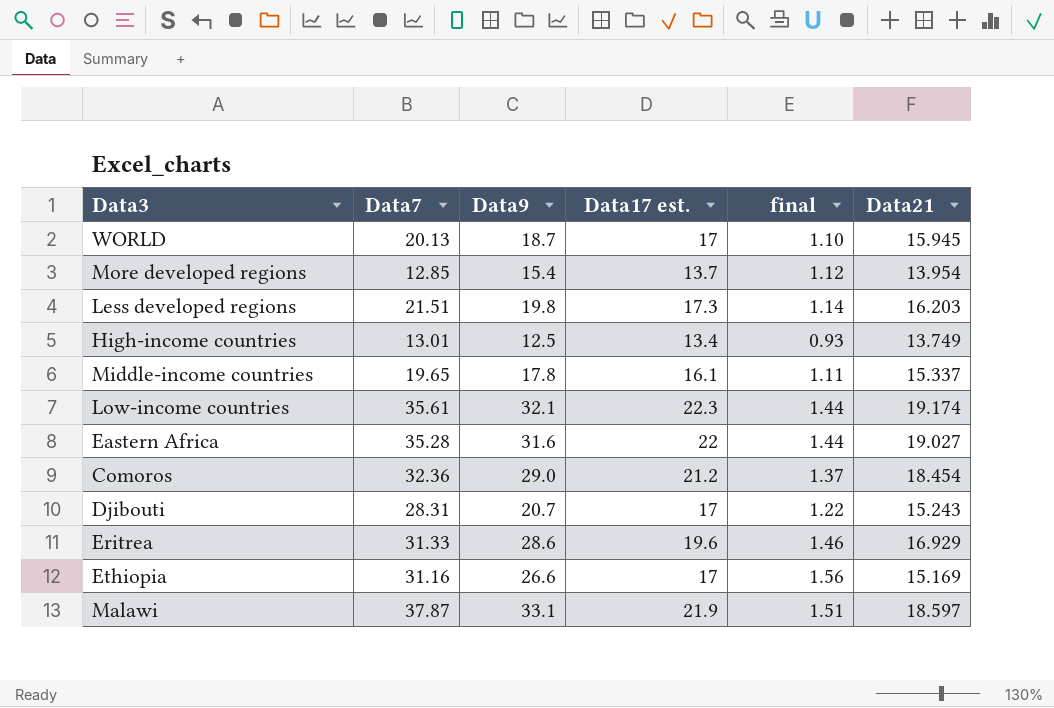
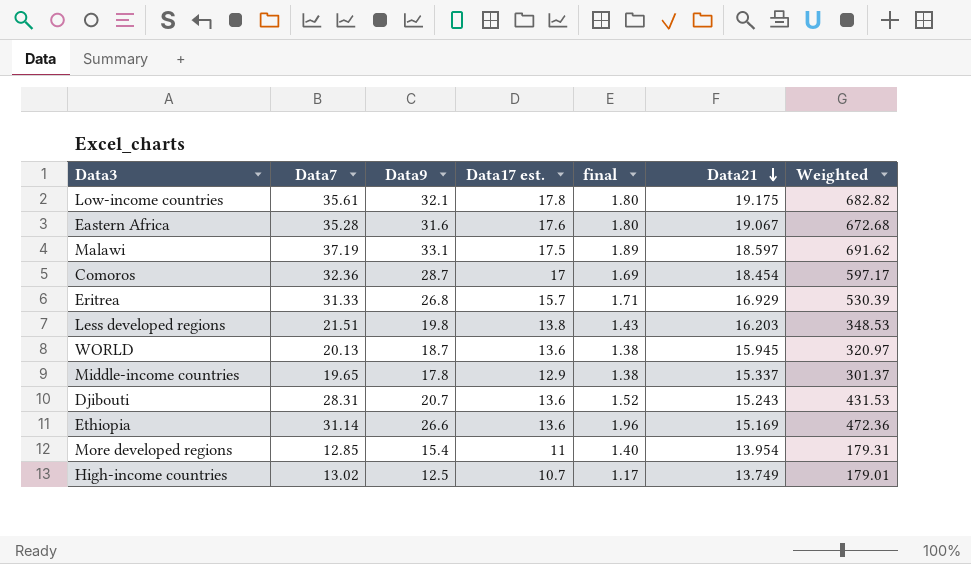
row order: none -> Data21 descending
column Weighted | formula: none -> [Data7] * [Data21]
Low-income countries | Data17 est.: 22.3 -> 17.8
Low-income countries | final: 1.44 -> 1.80
Low-income countries | Data21: 19.174 -> 19.175
Eastern Africa | Data17 est.: 22 -> 17.6
Eastern Africa | final: 1.44 -> 1.80
Eastern Africa | Data21: 19.027 -> 19.067
Malawi | Data7: 37.87 -> 37.19
Malawi | Data17 est.: 21.9 -> 17.5
Malawi | final: 1.51 -> 1.89
Comoros | Data9: 29.0 -> 28.7
Comoros | Data17 est.: 21.2 -> 17
Comoros | final: 1.37 -> 1.69
Eritrea | Data9: 28.6 -> 26.8
Eritrea | Data17 est.: 19.6 -> 15.7
Eritrea | final: 1.46 -> 1.71
Less developed regions | Data17 est.: 17.3 -> 13.8
Less developed regions | final: 1.14 -> 1.43
WORLD | Data17 est.: 17 -> 13.6
WORLD | final: 1.10 -> 1.38
Middle-income countries | Data17 est.: 16.1 -> 12.9
Middle-income countries | final: 1.11 -> 1.38
Djibouti | Data17 est.: 17 -> 13.6
Djibouti | final: 1.22 -> 1.52
Ethiopia | Data7: 31.16 -> 31.14
Ethiopia | Data17 est.: 17 -> 13.6
Ethiopia | final: 1.56 -> 1.96
More developed regions | Data17 est.: 13.7 -> 11
More developed regions | final: 1.12 -> 1.40
High-income countries | Data7: 13.01 -> 13.02
High-income countries | Data17 est.: 13.4 -> 10.7
High-income countries | final: 0.93 -> 1.17

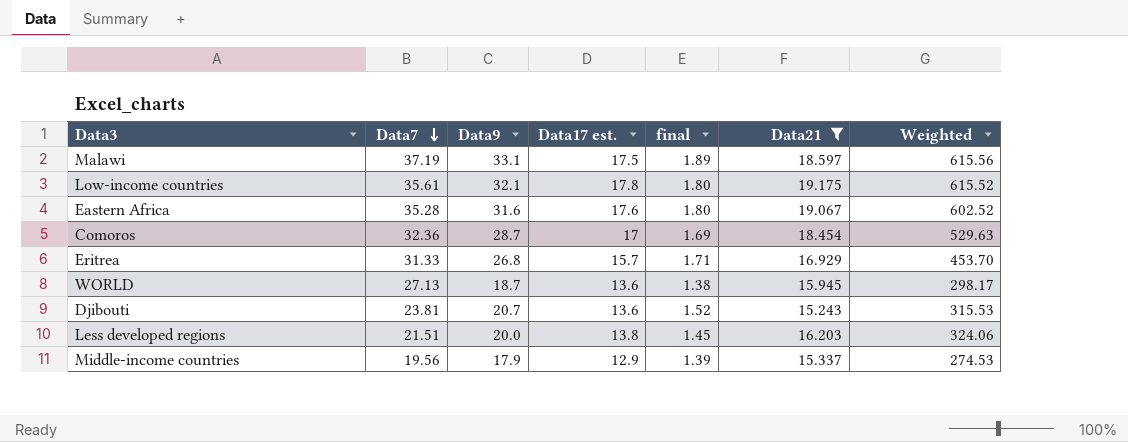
filter: none -> Data21 >= 15.243
row order: Data21 descending -> Data7 descending
column Weighted | formula: [Data7] * [Data21] -> [Data9] * [Data21]
WORLD | Data7: 20.13 -> 27.13
Djibouti | Data7: 28.31 -> 23.81
Less developed regions | Data9: 19.8 -> 20.0
Less developed regions | final: 1.43 -> 1.45
Middle-income countries | Data7: 19.65 -> 19.56
Middle-income countries | Data9: 17.8 -> 17.9
Middle-income countries | final: 1.38 -> 1.39

